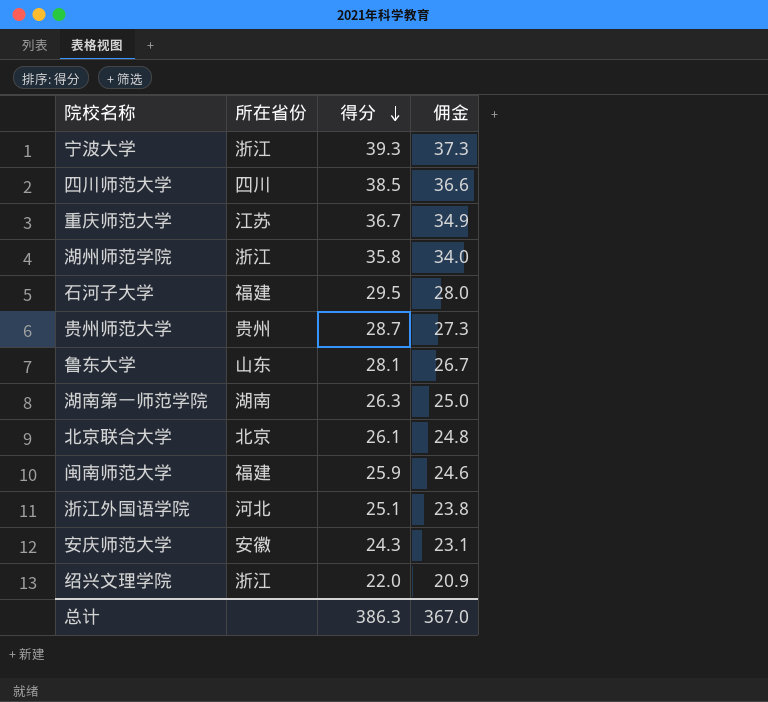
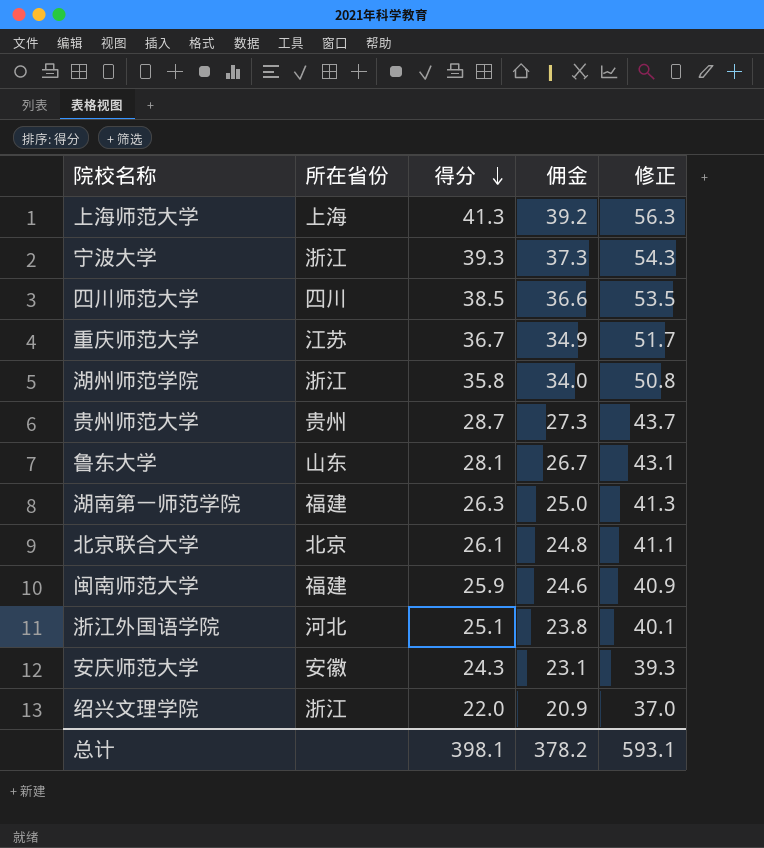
column 修正 | formula: none -> [得分] + 15
row 石河子大学: 福建 | 29.5 | 28.0 -> none
row 上海师范大学: none -> 上海 | 41.3 | 39.2 | 56.3
湖南第一师范学院 | 所在省份: 湖南 -> 福建
总计 | 得分: 386.3 -> 398.1
总计 | 佣金: 367.0 -> 378.2

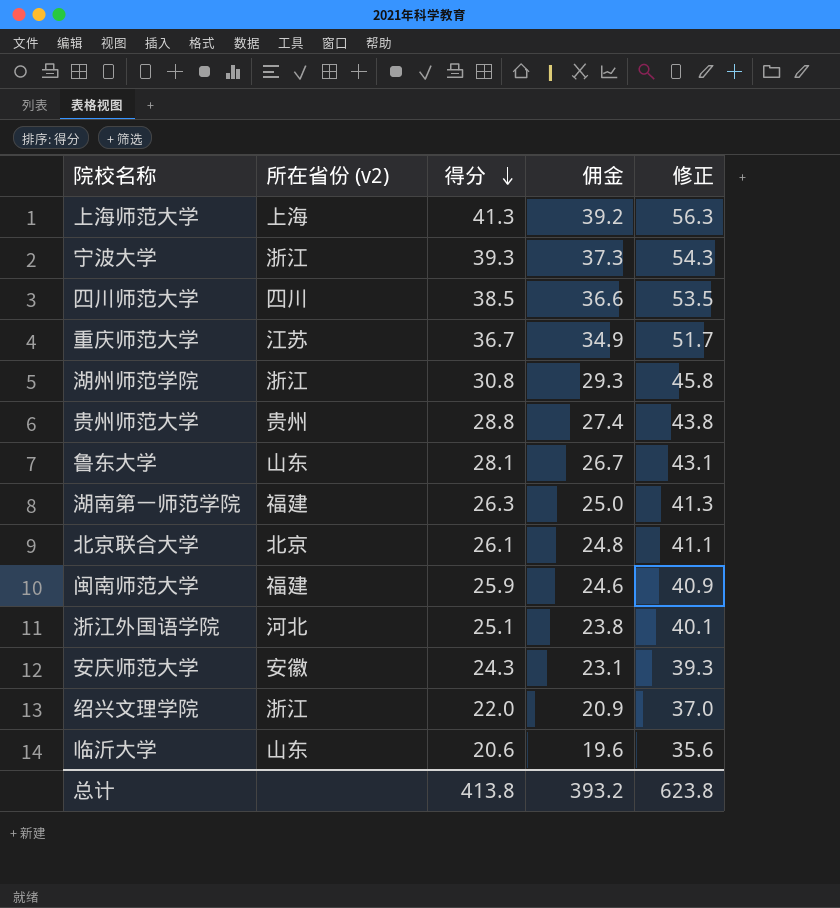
column name: 所在省份 -> 所在省份 (v2)
湖州师范学院 | 得分: 35.8 -> 30.8
湖州师范学院 | 佣金: 34.0 -> 29.3
湖州师范学院 | 修正: 50.8 -> 45.8
贵州师范大学 | 得分: 28.7 -> 28.8
贵州师范大学 | 佣金: 27.3 -> 27.4
贵州师范大学 | 修正: 43.7 -> 43.8
row 临沂大学: none -> 山东 | 20.6 | 19.6 | 35.6
总计 | 得分: 398.1 -> 413.8
总计 | 佣金: 378.2 -> 393.2
总计 | 修正: 593.1 -> 623.8

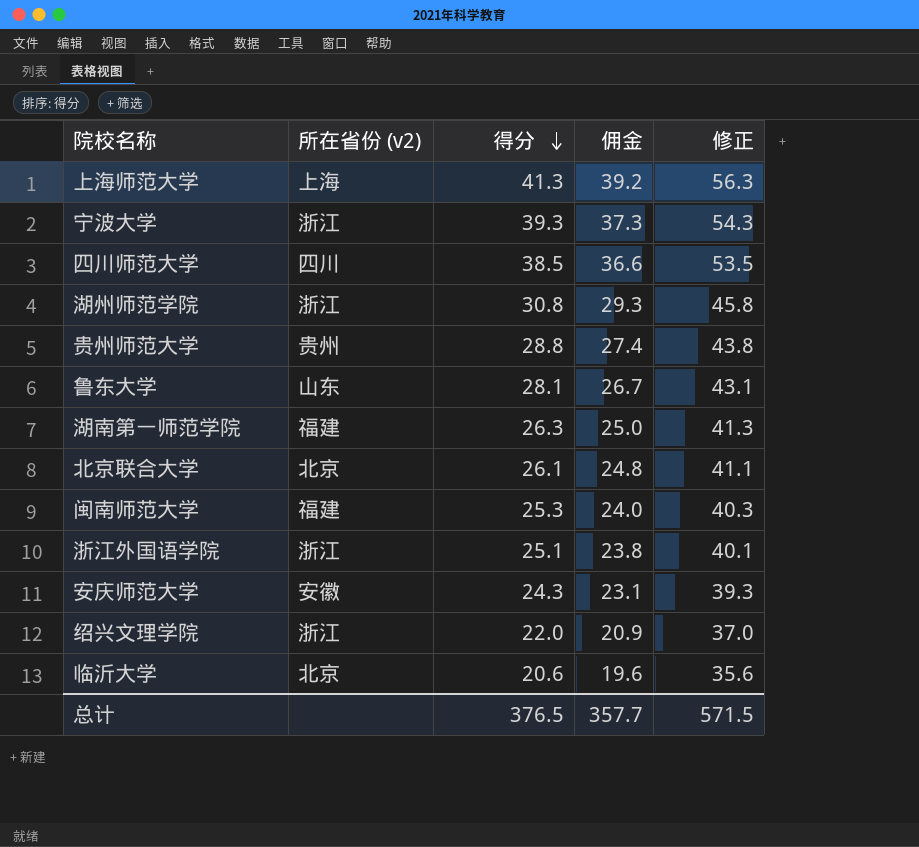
row 重庆师范大学: 江苏 | 36.7 | 34.9 | 51.7 -> none
闽南师范大学 | 得分: 25.9 -> 25.3
闽南师范大学 | 佣金: 24.6 -> 24.0
闽南师范大学 | 修正: 40.9 -> 40.3
浙江外国语学院 | 所在省份 (v2): 河北 -> 浙江
临沂大学 | 所在省份 (v2): 山东 -> 北京
总计 | 得分: 413.8 -> 376.5
总计 | 佣金: 393.2 -> 357.7
总计 | 修正: 623.8 -> 571.5

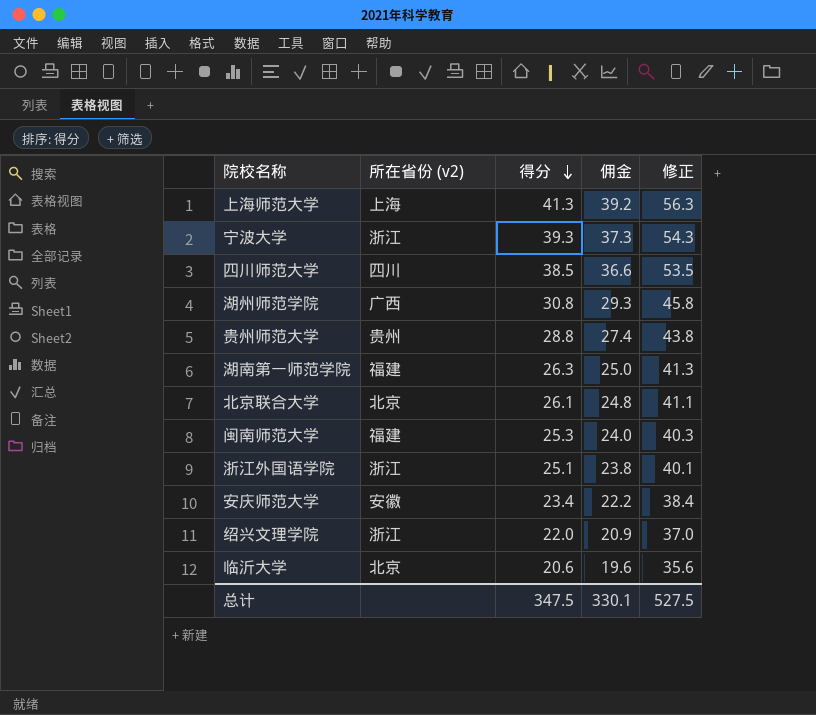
row 鲁东大学: 山东 | 28.1 | 26.7 | 43.1 -> none
湖州师范学院 | 所在省份 (v2): 浙江 -> 广西
安庆师范大学 | 得分: 24.3 -> 23.4
安庆师范大学 | 佣金: 23.1 -> 22.2
安庆师范大学 | 修正: 39.3 -> 38.4
总计 | 得分: 376.5 -> 347.5
总计 | 佣金: 357.7 -> 330.1
总计 | 修正: 571.5 -> 527.5

